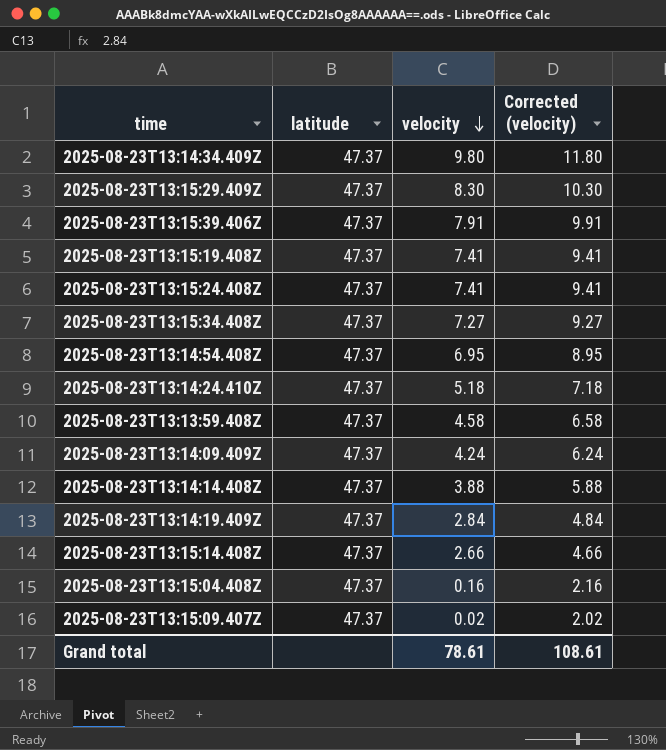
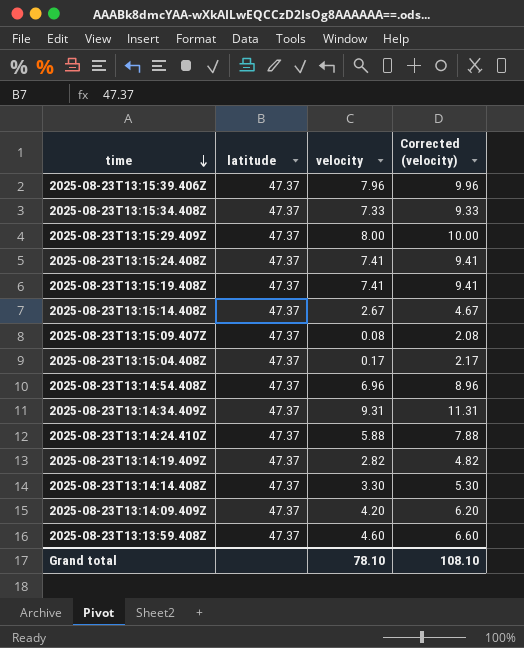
row order: velocity descending -> time descending
2025-08-23T13:15:39.406Z | velocity: 7.91 -> 7.96
2025-08-23T13:15:39.406Z | Corrected (velocity): 9.91 -> 9.96
2025-08-23T13:15:34.408Z | velocity: 7.27 -> 7.33
2025-08-23T13:15:34.408Z | Corrected (velocity): 9.27 -> 9.33
2025-08-23T13:15:29.409Z | velocity: 8.30 -> 8.00
2025-08-23T13:15:29.409Z | Corrected (velocity): 10.30 -> 10.00
2025-08-23T13:15:14.408Z | velocity: 2.66 -> 2.67
2025-08-23T13:15:14.408Z | Corrected (velocity): 4.66 -> 4.67
2025-08-23T13:15:09.407Z | velocity: 0.02 -> 0.08
2025-08-23T13:15:09.407Z | Corrected (velocity): 2.02 -> 2.08
2025-08-23T13:15:04.408Z | velocity: 0.16 -> 0.17
2025-08-23T13:15:04.408Z | Corrected (velocity): 2.16 -> 2.17
2025-08-23T13:14:54.408Z | velocity: 6.95 -> 6.96
2025-08-23T13:14:54.408Z | Corrected (velocity): 8.95 -> 8.96
2025-08-23T13:14:34.409Z | velocity: 9.80 -> 9.31
2025-08-23T13:14:34.409Z | Corrected (velocity): 11.80 -> 11.31
2025-08-23T13:14:24.410Z | velocity: 5.18 -> 5.88
2025-08-23T13:14:24.410Z | Corrected (velocity): 7.18 -> 7.88
2025-08-23T13:14:19.409Z | velocity: 2.84 -> 2.82
2025-08-23T13:14:19.409Z | Corrected (velocity): 4.84 -> 4.82
2025-08-23T13:14:14.408Z | velocity: 3.88 -> 3.30
2025-08-23T13:14:14.408Z | Corrected (velocity): 5.88 -> 5.30
2025-08-23T13:14:09.409Z | velocity: 4.24 -> 4.20
2025-08-23T13:14:09.409Z | Corrected (velocity): 6.24 -> 6.20
2025-08-23T13:13:59.408Z | velocity: 4.58 -> 4.60
2025-08-23T13:13:59.408Z | Corrected (velocity): 6.58 -> 6.60
Grand total | velocity: 78.61 -> 78.10
Grand total | Corrected (velocity): 108.61 -> 108.10

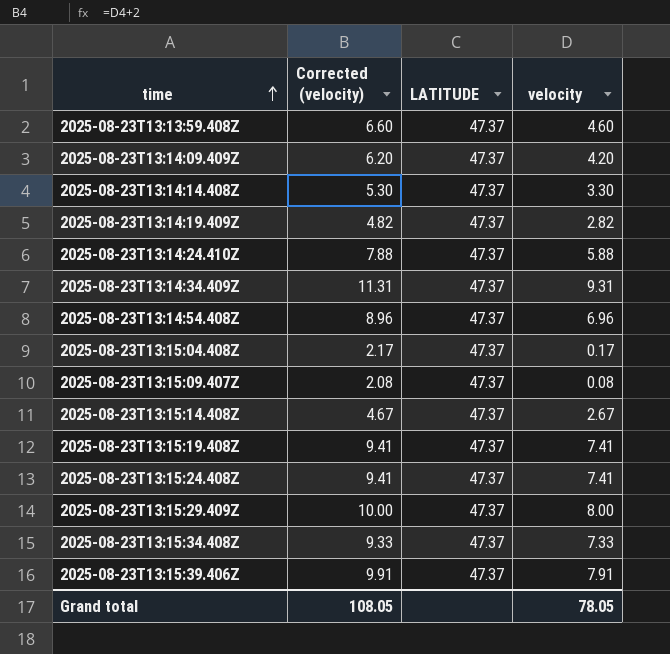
row order: time descending -> time ascending
column Corrected (velocity) | position: 4 -> 2
column name: latitude -> LATITUDE
2025-08-23T13:15:39.406Z | Corrected (velocity): 9.96 -> 9.91
2025-08-23T13:15:39.406Z | velocity: 7.96 -> 7.91
Grand total | Corrected (velocity): 108.10 -> 108.05
Grand total | velocity: 78.10 -> 78.05

